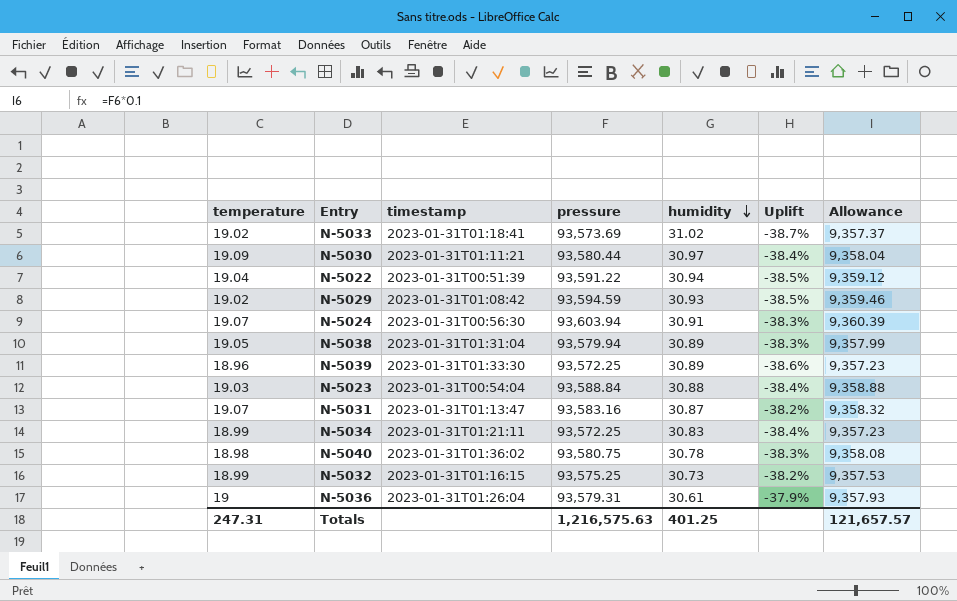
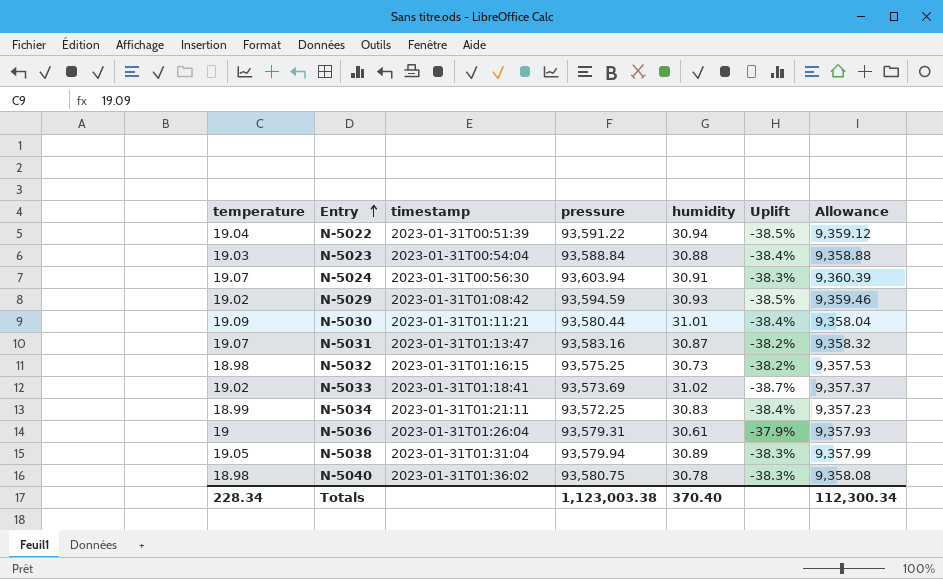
row order: humidity descending -> Entry ascending
row N-5039: 18.96 | 2023-01-31T01:33:30 | 93,572.25 | 30.89 | -38.6% | 9,357.23 -> none
N-5030 | humidity: 30.97 -> 31.01
N-5032 | temperature: 18.99 -> 18.98
Totals | temperature: 247.31 -> 228.34
Totals | pressure: 1,216,575.63 -> 1,123,003.38
Totals | humidity: 401.25 -> 370.40
Totals | Allowance: 121,657.57 -> 112,300.34

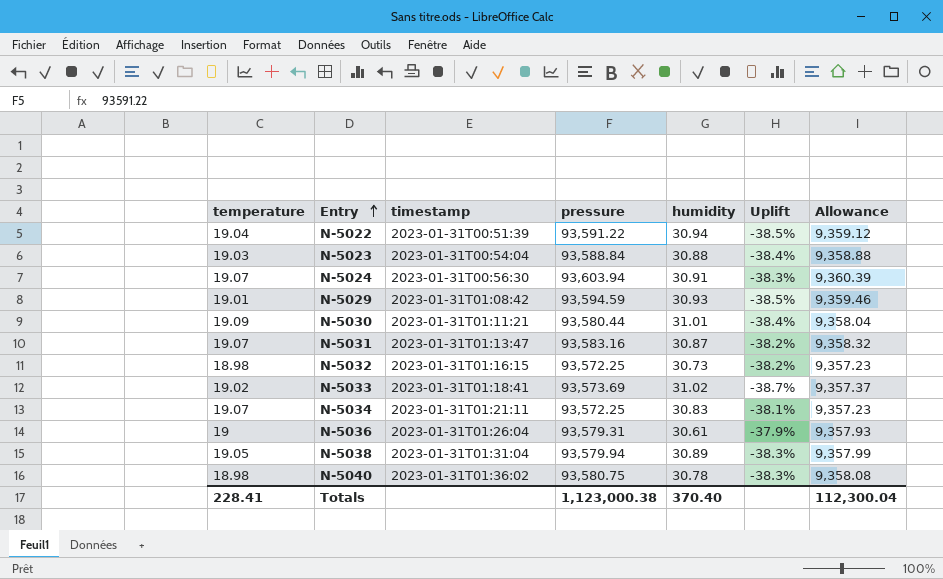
N-5029 | temperature: 19.02 -> 19.01
N-5032 | pressure: 93,575.25 -> 93,572.25
N-5032 | Allowance: 9,357.53 -> 9,357.23
N-5034 | temperature: 18.99 -> 19.07
N-5034 | Uplift: -38.4% -> -38.1%
Totals | temperature: 228.34 -> 228.41
Totals | pressure: 1,123,003.38 -> 1,123,000.38
Totals | Allowance: 112,300.34 -> 112,300.04

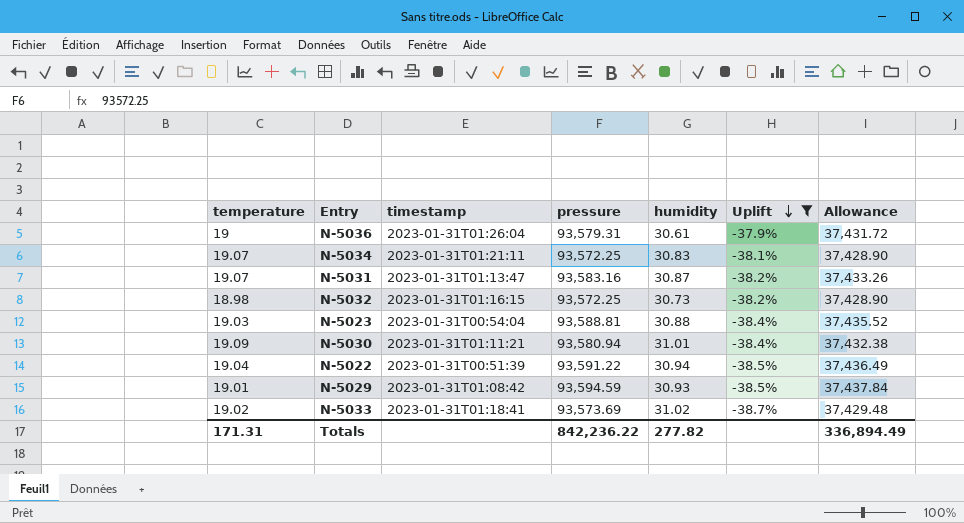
filter: none -> Uplift != -38.3%
row order: Entry ascending -> Uplift descending
column Allowance | formula: [pressure] * 0.1 -> [pressure] * 0.4
N-5023 | pressure: 93,588.84 -> 93,588.81
N-5030 | pressure: 93,580.44 -> 93,580.94
Totals | temperature: 228.41 -> 171.31
Totals | pressure: 1,123,000.38 -> 842,236.22
Totals | humidity: 370.40 -> 277.82
Totals | Allowance: 112,300.04 -> 336,894.49

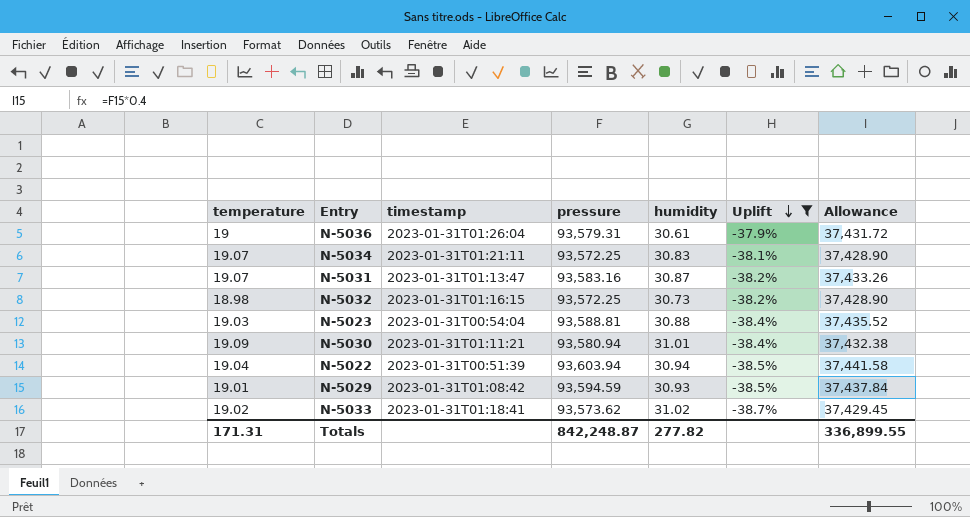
N-5022 | pressure: 93,591.22 -> 93,603.94
N-5022 | Allowance: 37,436.49 -> 37,441.58
N-5033 | pressure: 93,573.69 -> 93,573.62
N-5033 | Allowance: 37,429.48 -> 37,429.45
Totals | pressure: 842,236.22 -> 842,248.87
Totals | Allowance: 336,894.49 -> 336,899.55

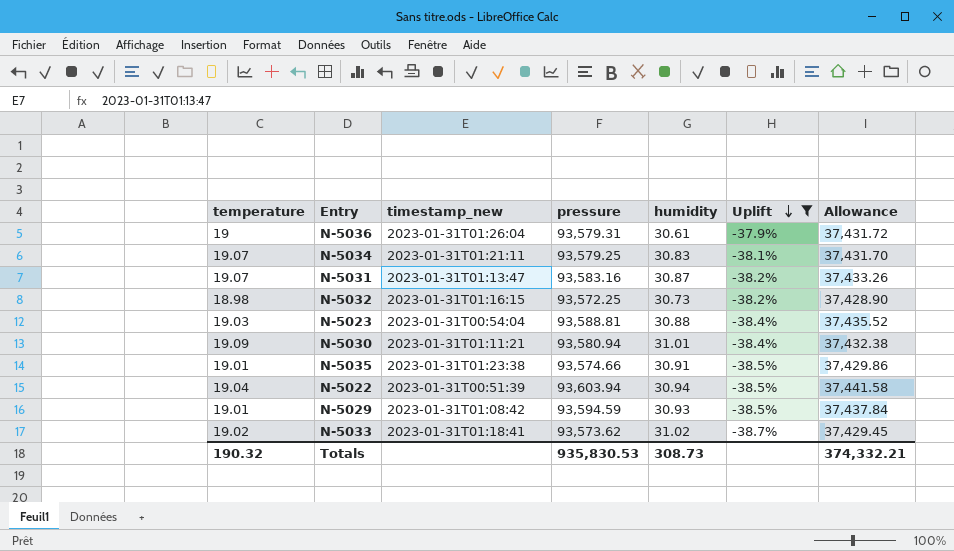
column name: timestamp -> timestamp_new
N-5034 | pressure: 93,572.25 -> 93,579.25
N-5034 | Allowance: 37,428.90 -> 37,431.70
row N-5035: none -> 19.01 | 2023-01-31T01:23:38 | 93,574.66 | 30.91 | -38.5% | 37,429.86
Totals | temperature: 171.31 -> 190.32
Totals | pressure: 842,248.87 -> 935,830.53
Totals | humidity: 277.82 -> 308.73
Totals | Allowance: 336,899.55 -> 374,332.21

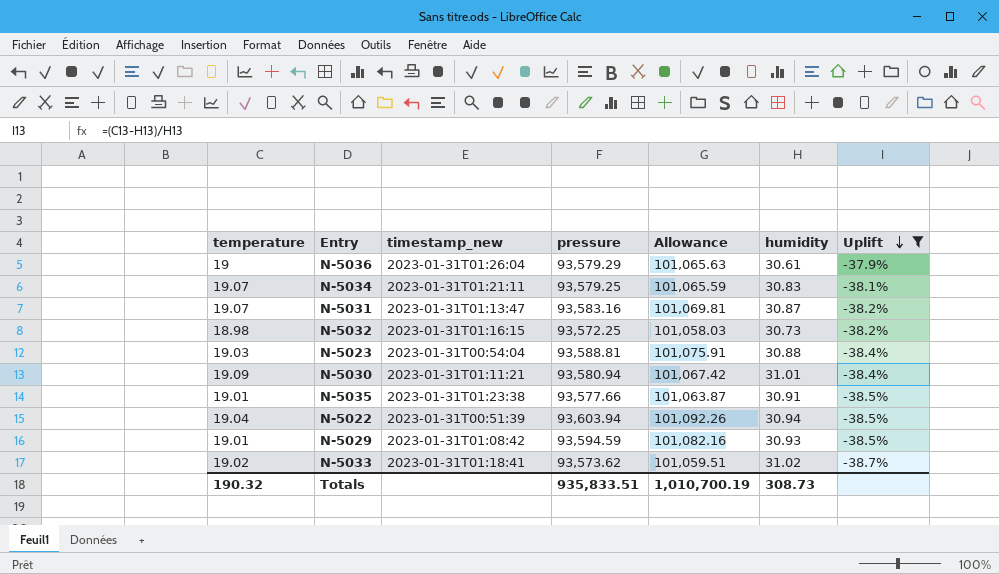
column Allowance | formula: [pressure] * 0.4 -> [pressure] * 1.08
column Allowance | position: 7 -> 5
N-5036 | pressure: 93,579.31 -> 93,579.29
N-5035 | pressure: 93,574.66 -> 93,577.66
Totals | pressure: 935,830.53 -> 935,833.51
Totals | Allowance: 374,332.21 -> 1,010,700.19

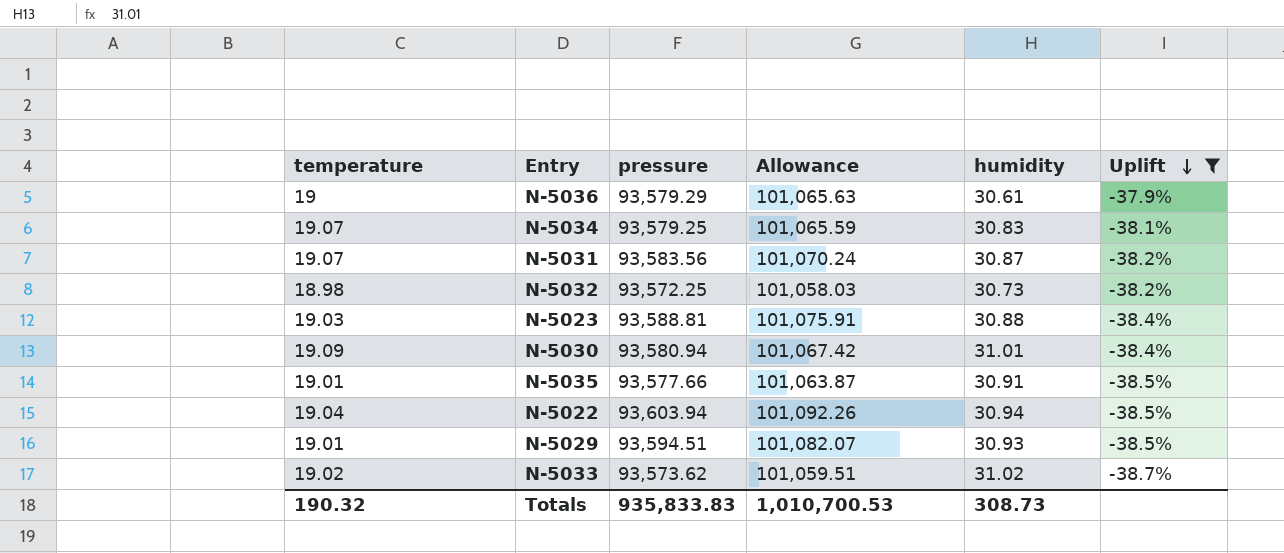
column timestamp_new | position: 3 -> none
N-5031 | pressure: 93,583.16 -> 93,583.56
N-5031 | Allowance: 101,069.81 -> 101,070.24
N-5029 | pressure: 93,594.59 -> 93,594.51
N-5029 | Allowance: 101,082.16 -> 101,082.07
Totals | pressure: 935,833.51 -> 935,833.83
Totals | Allowance: 1,010,700.19 -> 1,010,700.53

